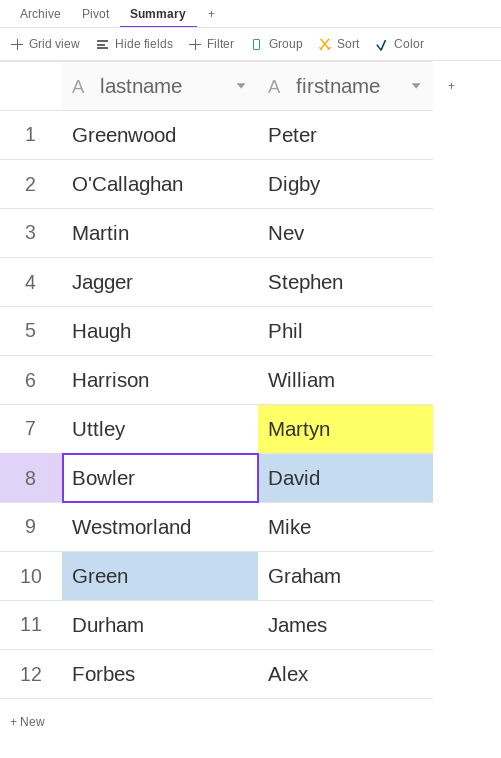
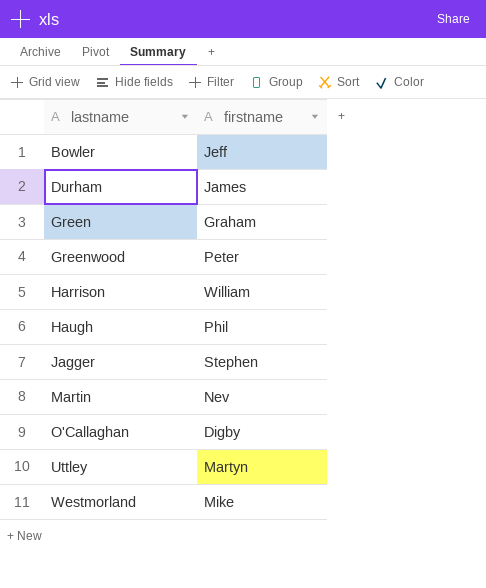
row order: none -> lastname ascending
row Forbes: Alex -> none
Bowler | firstname: David -> Jeff

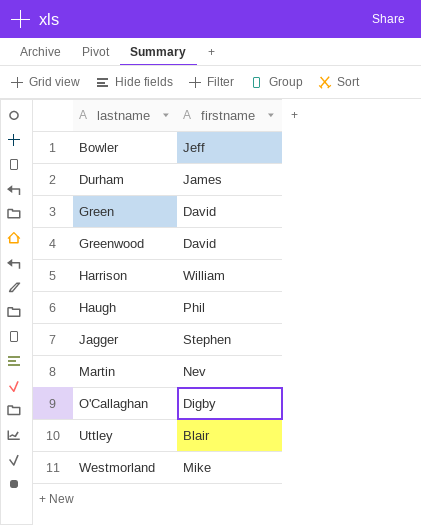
Green | firstname: Graham -> David
Greenwood | firstname: Peter -> David
Uttley | firstname: Martyn -> Blair

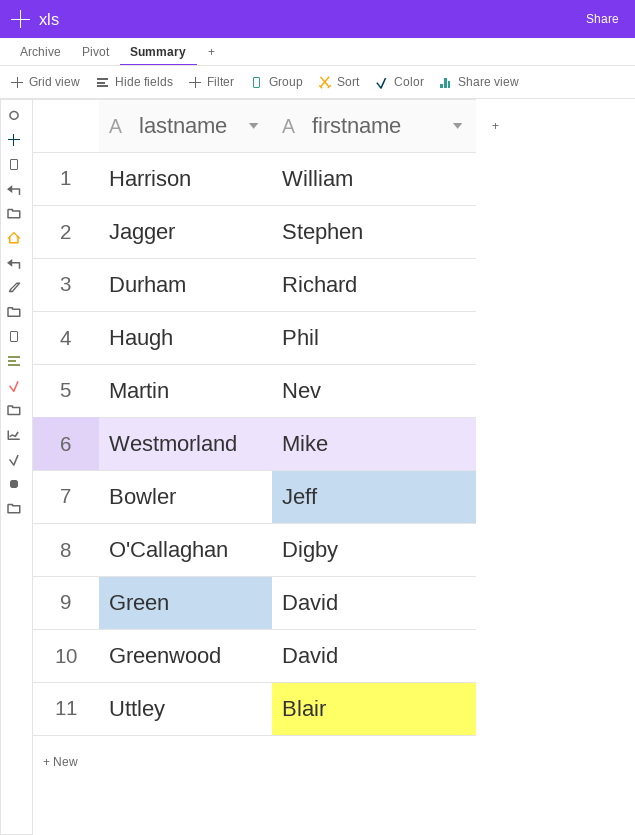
row order: lastname ascending -> firstname descending
Durham | firstname: James -> Richard

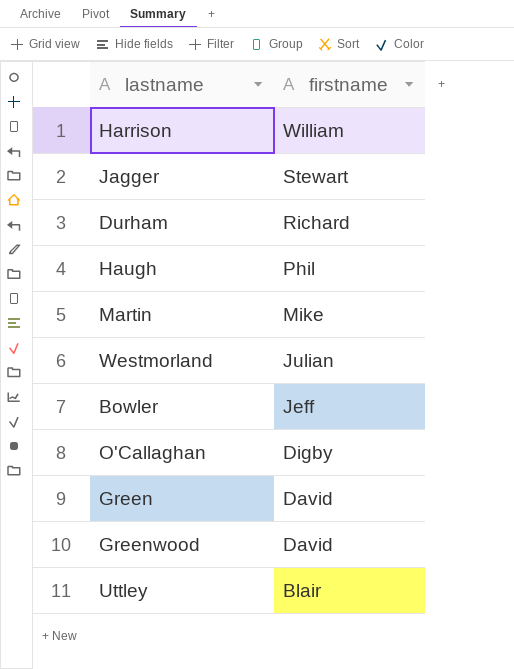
Jagger | firstname: Stephen -> Stewart
Martin | firstname: Nev -> Mike
Westmorland | firstname: Mike -> Julian

